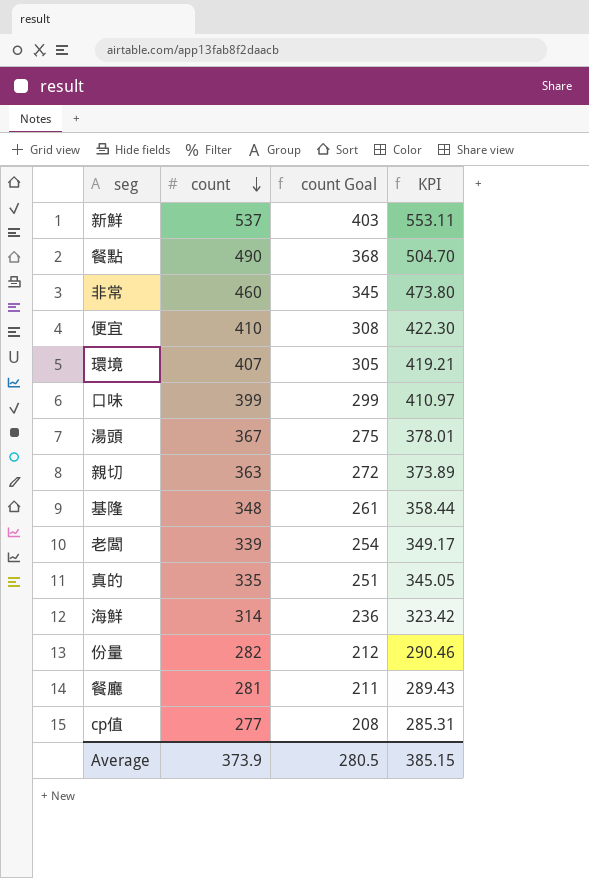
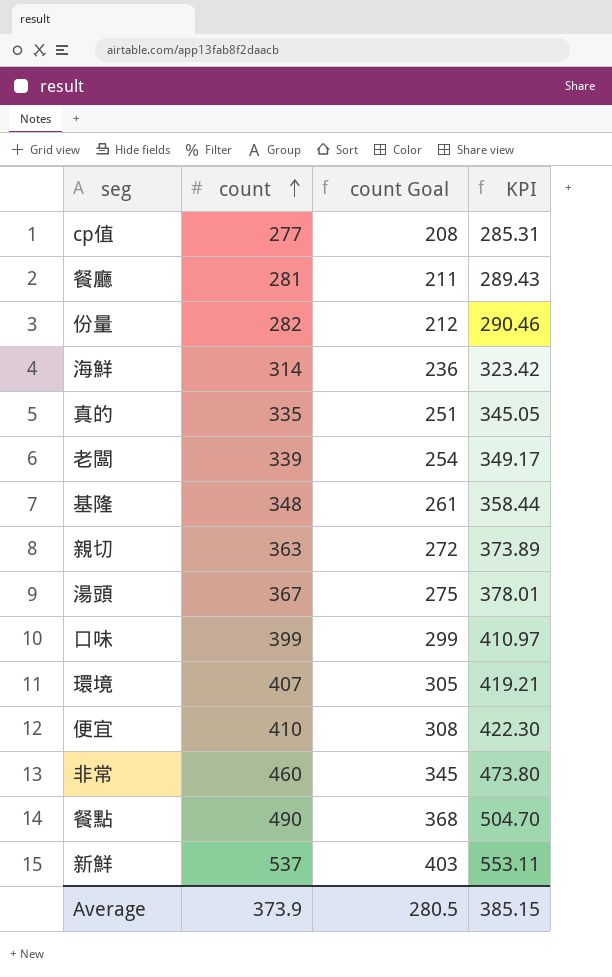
row order: count descending -> count ascending

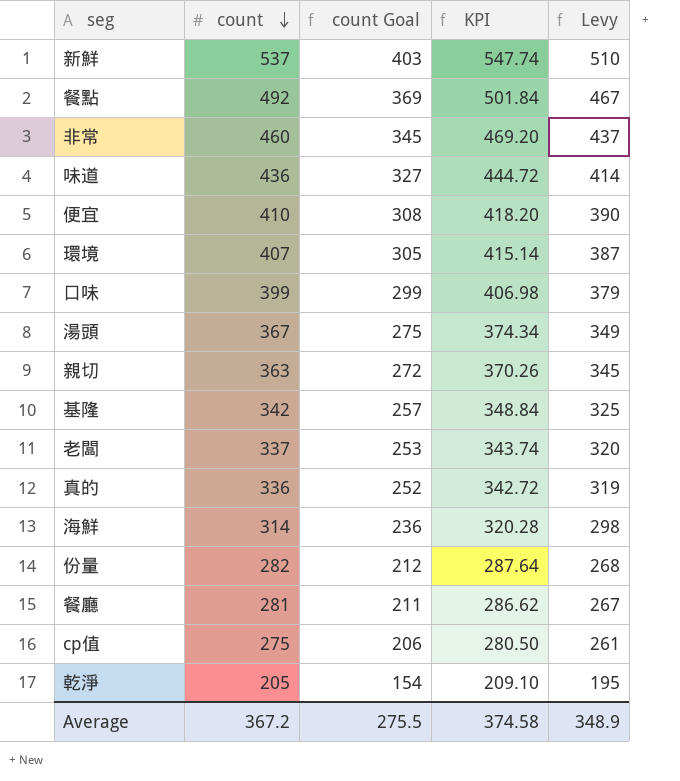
row order: count ascending -> count descending
column KPI | formula: [count] * 1.03 -> [count] * 1.02
column Levy | formula: none -> [count] * 0.95
餐點 | count: 490 -> 492
餐點 | count Goal: 368 -> 369
row 味道: none -> 436 | 327 | 444.72 | 414
基隆 | count: 348 -> 342
基隆 | count Goal: 261 -> 257
老闆 | count: 339 -> 337
老闆 | count Goal: 254 -> 253
真的 | count: 335 -> 336
真的 | count Goal: 251 -> 252
cp值 | count: 277 -> 275
cp值 | count Goal: 208 -> 206
row 乾淨: none -> 205 | 154 | 209.10 | 195
Average | count: 373.9 -> 367.2
Average | count Goal: 280.5 -> 275.5
Average | KPI: 385.15 -> 374.58

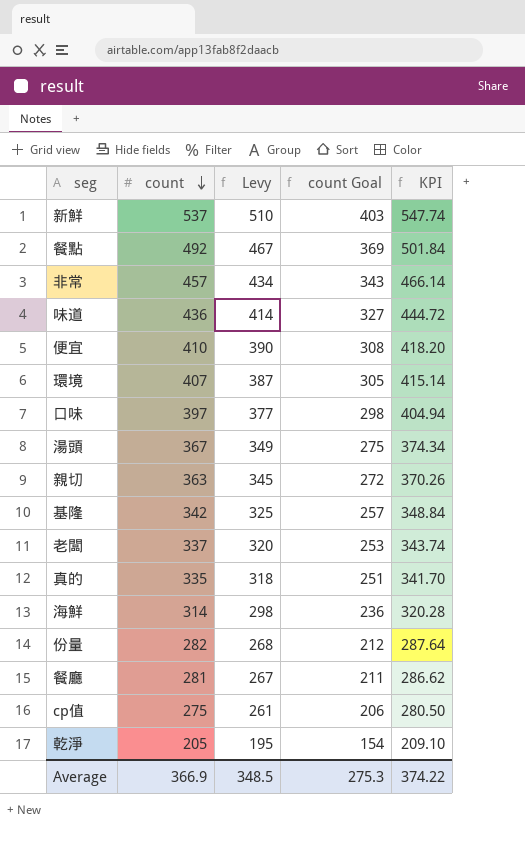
column Levy | position: 5 -> 3
非常 | count: 460 -> 457
非常 | Levy: 437 -> 434
非常 | count Goal: 345 -> 343
非常 | KPI: 469.20 -> 466.14
口味 | count: 399 -> 397
口味 | Levy: 379 -> 377
口味 | count Goal: 299 -> 298
口味 | KPI: 406.98 -> 404.94
真的 | count: 336 -> 335
真的 | Levy: 319 -> 318
真的 | count Goal: 252 -> 251
真的 | KPI: 342.72 -> 341.70
Average | count: 367.2 -> 366.9
Average | Levy: 348.9 -> 348.5
Average | count Goal: 275.5 -> 275.3
Average | KPI: 374.58 -> 374.22

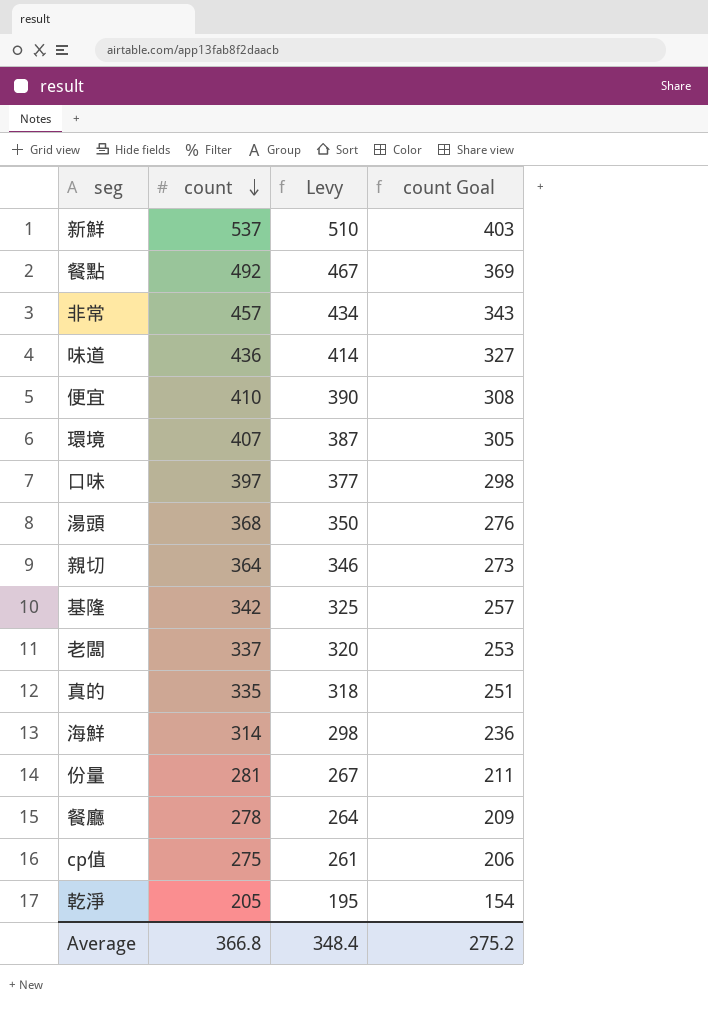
column KPI | formula: [count] * 1.02 -> none
湯頭 | count: 367 -> 368
湯頭 | Levy: 349 -> 350
湯頭 | count Goal: 275 -> 276
親切 | count: 363 -> 364
親切 | Levy: 345 -> 346
親切 | count Goal: 272 -> 273
份量 | count: 282 -> 281
份量 | Levy: 268 -> 267
份量 | count Goal: 212 -> 211
餐廳 | count: 281 -> 278
餐廳 | Levy: 267 -> 264
餐廳 | count Goal: 211 -> 209
Average | count: 366.9 -> 366.8
Average | Levy: 348.5 -> 348.4
Average | count Goal: 275.3 -> 275.2

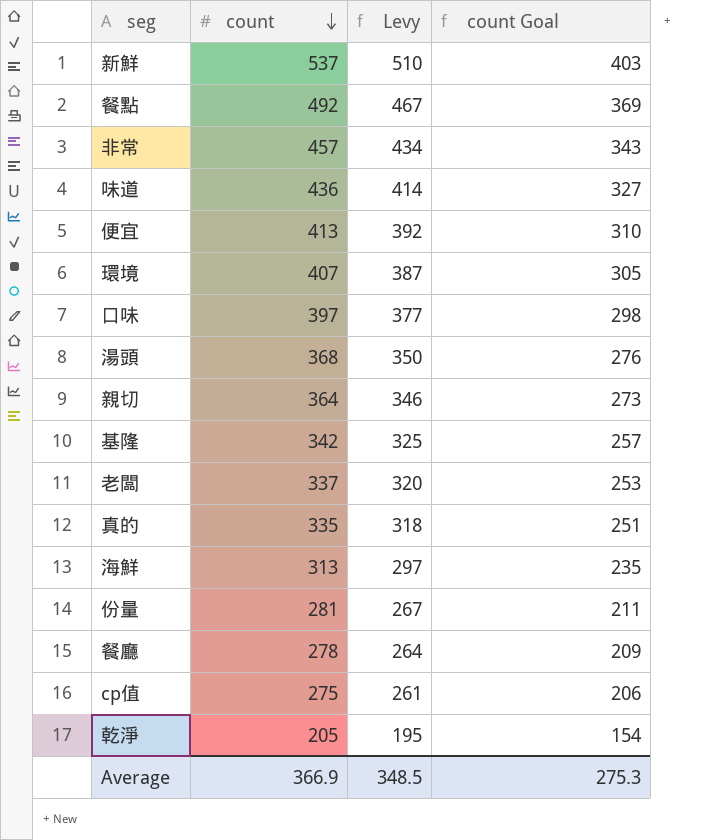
便宜 | count: 410 -> 413
便宜 | Levy: 390 -> 392
便宜 | count Goal: 308 -> 310
海鮮 | count: 314 -> 313
海鮮 | Levy: 298 -> 297
海鮮 | count Goal: 236 -> 235
Average | count: 366.8 -> 366.9
Average | Levy: 348.4 -> 348.5
Average | count Goal: 275.2 -> 275.3

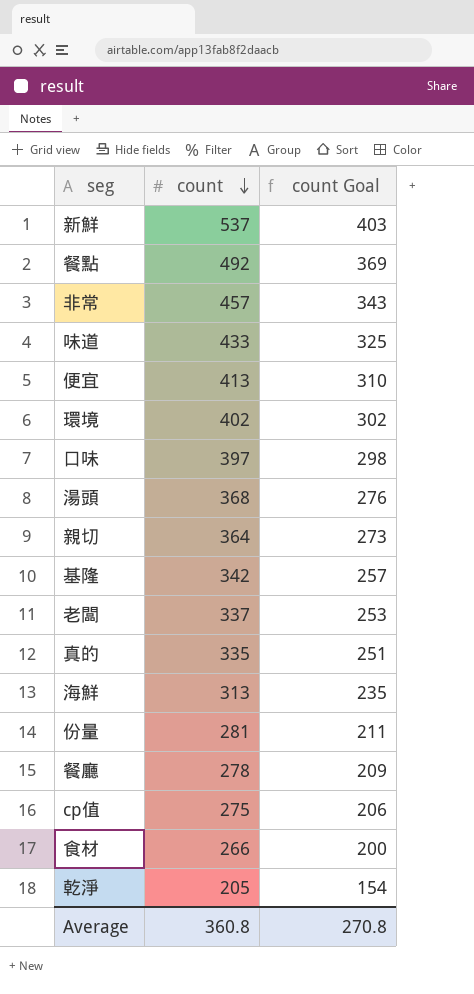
column Levy | formula: [count] * 0.95 -> none
味道 | count: 436 -> 433
味道 | count Goal: 327 -> 325
環境 | count: 407 -> 402
環境 | count Goal: 305 -> 302
row 食材: none -> 266 | 200
Average | count: 366.9 -> 360.8
Average | count Goal: 275.3 -> 270.8

